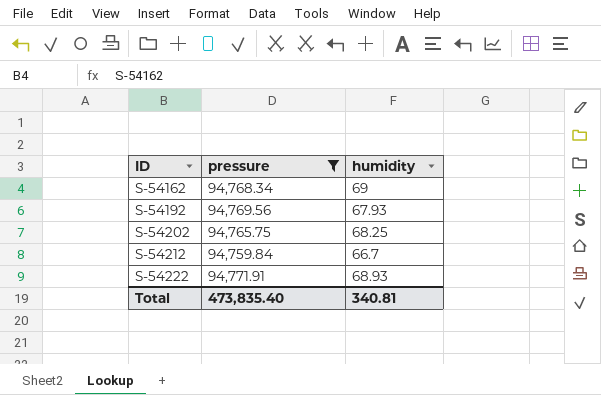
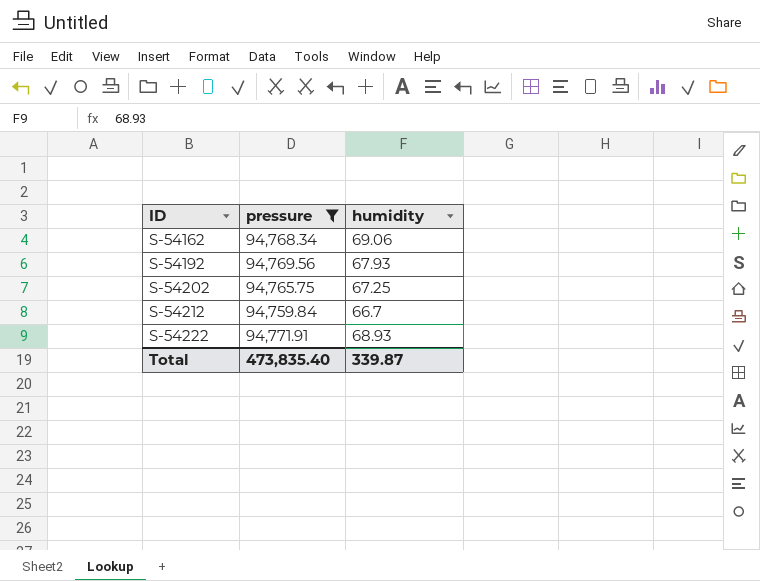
S-54162 | humidity: 69 -> 69.06
S-54202 | humidity: 68.25 -> 67.25
Total | humidity: 340.81 -> 339.87

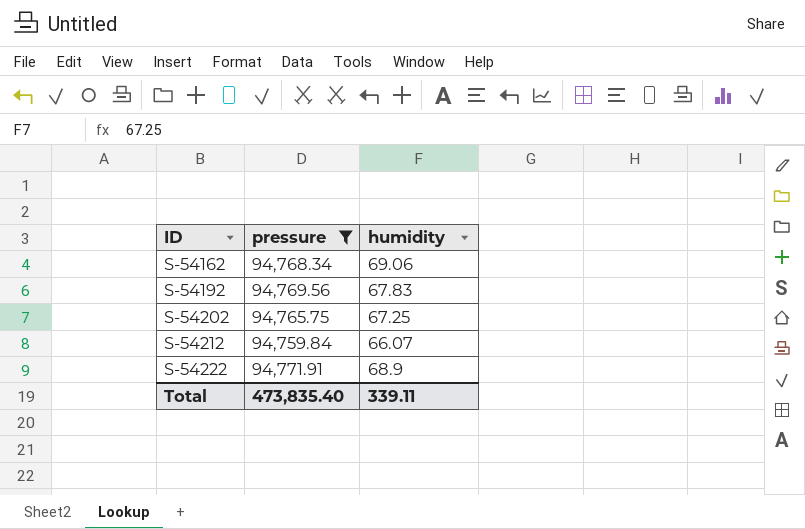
S-54192 | humidity: 67.93 -> 67.83
S-54212 | humidity: 66.7 -> 66.07
S-54222 | humidity: 68.93 -> 68.9
Total | humidity: 339.87 -> 339.11

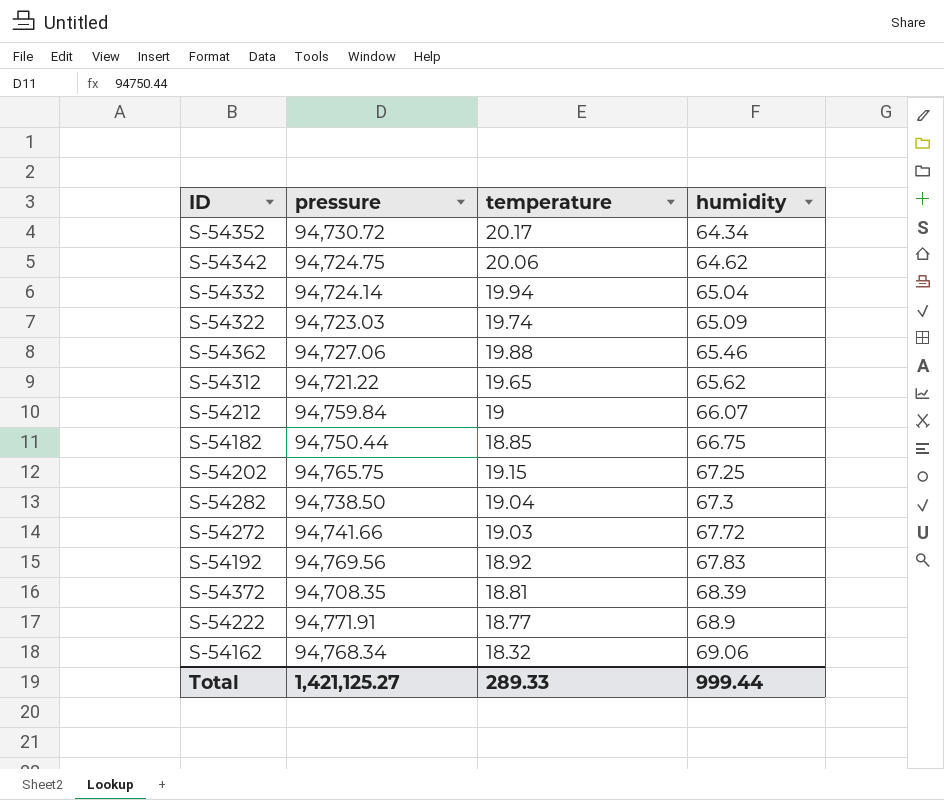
filter: pressure >= 94,759.84 -> none
row order: ID ascending -> humidity ascending
column temperature | position: none -> 3
Total | pressure: 473,835.40 -> 1,421,125.27
Total | humidity: 339.11 -> 999.44

